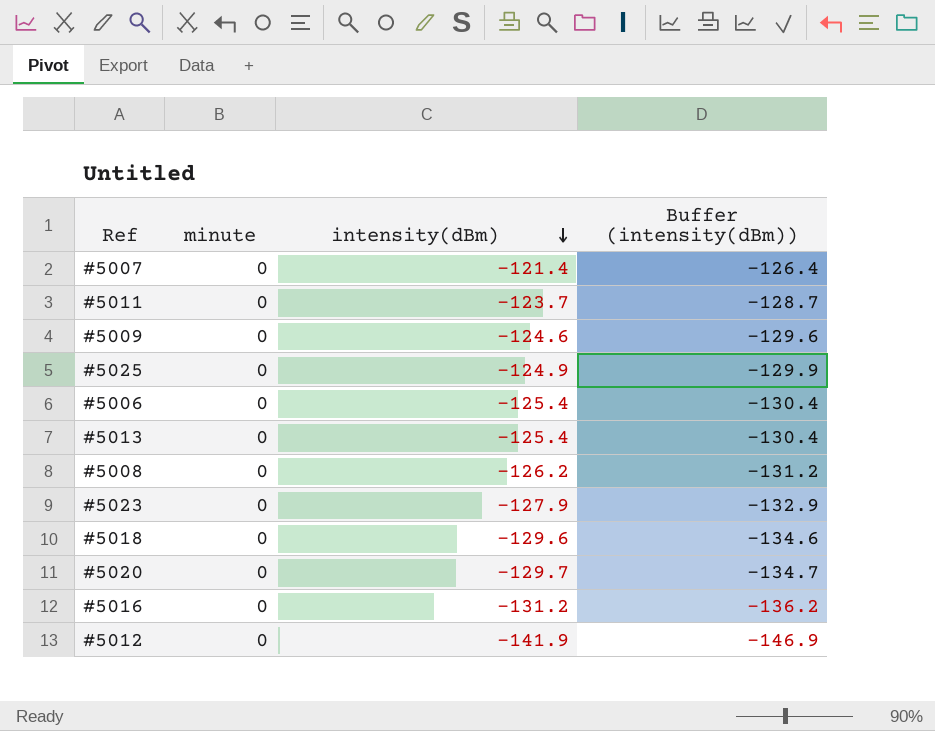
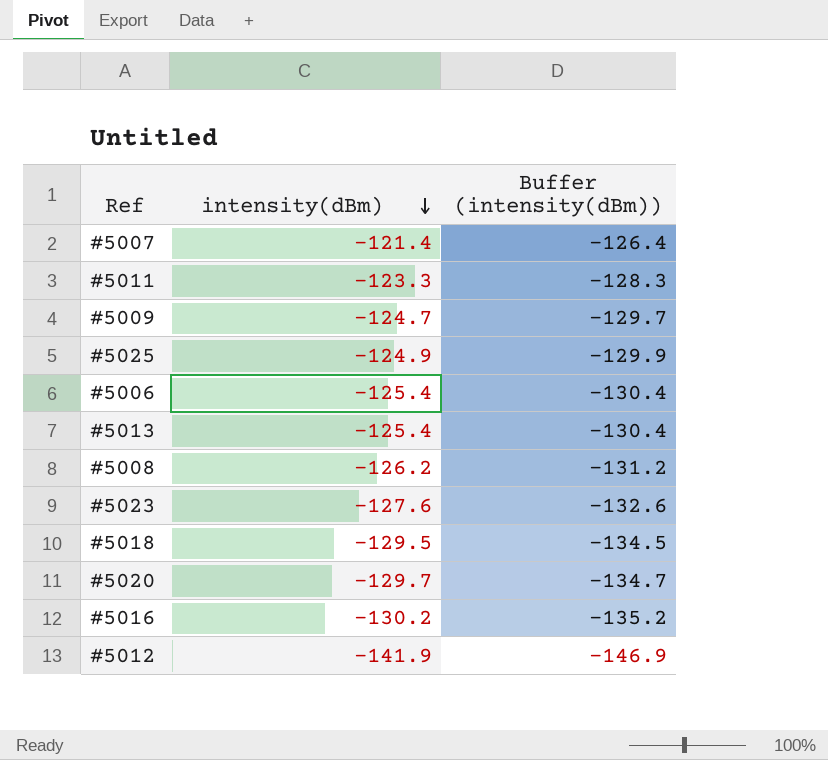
column minute | position: 2 -> none
#5011 | intensity(dBm): -123.7 -> -123.3
#5011 | Buffer (intensity(dBm)): -128.7 -> -128.3
#5009 | intensity(dBm): -124.6 -> -124.7
#5009 | Buffer (intensity(dBm)): -129.6 -> -129.7
#5023 | intensity(dBm): -127.9 -> -127.6
#5023 | Buffer (intensity(dBm)): -132.9 -> -132.6
#5018 | intensity(dBm): -129.6 -> -129.5
#5018 | Buffer (intensity(dBm)): -134.6 -> -134.5
#5016 | intensity(dBm): -131.2 -> -130.2
#5016 | Buffer (intensity(dBm)): -136.2 -> -135.2

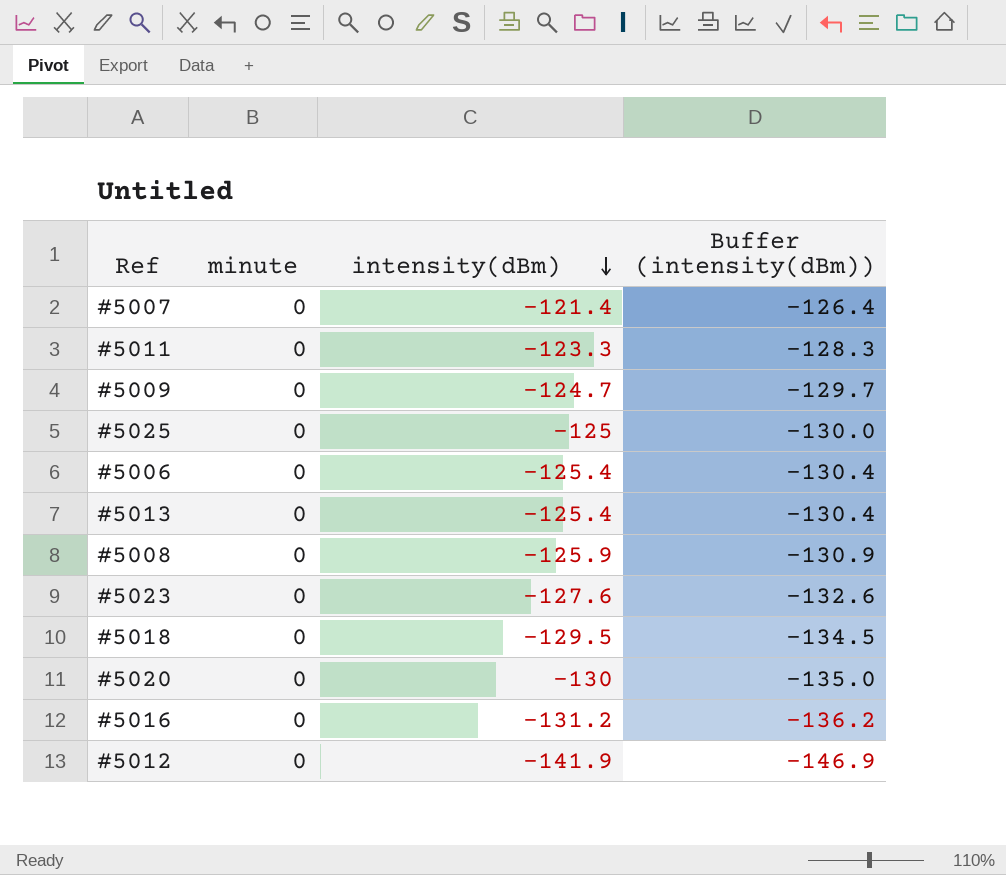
column minute | position: none -> 2
#5025 | intensity(dBm): -124.9 -> -125
#5025 | Buffer (intensity(dBm)): -129.9 -> -130.0
#5008 | intensity(dBm): -126.2 -> -125.9
#5008 | Buffer (intensity(dBm)): -131.2 -> -130.9
#5020 | intensity(dBm): -129.7 -> -130
#5020 | Buffer (intensity(dBm)): -134.7 -> -135.0
#5016 | intensity(dBm): -130.2 -> -131.2
#5016 | Buffer (intensity(dBm)): -135.2 -> -136.2

